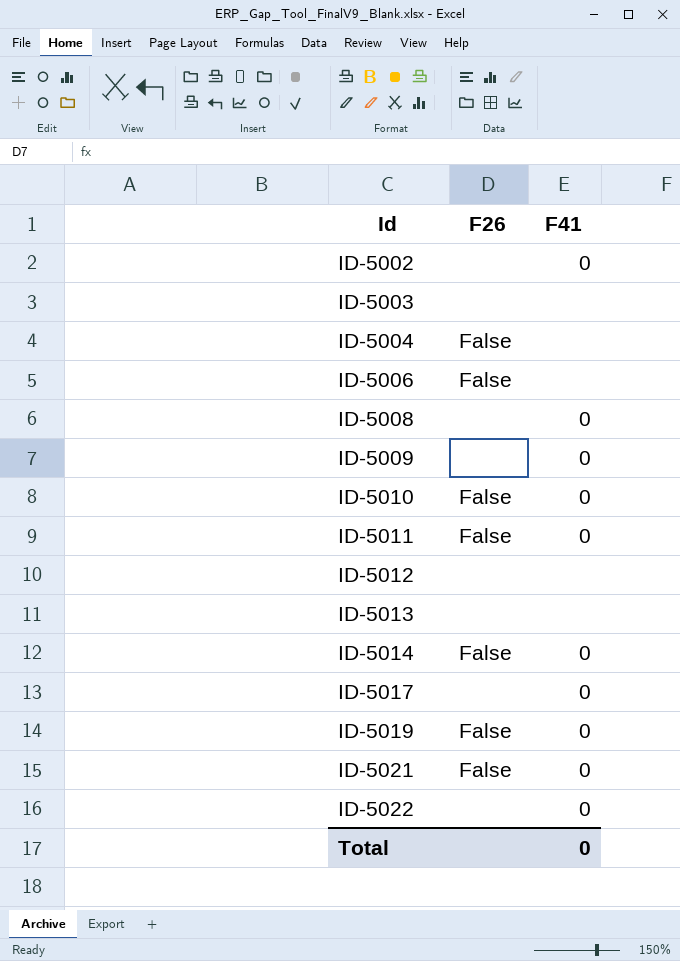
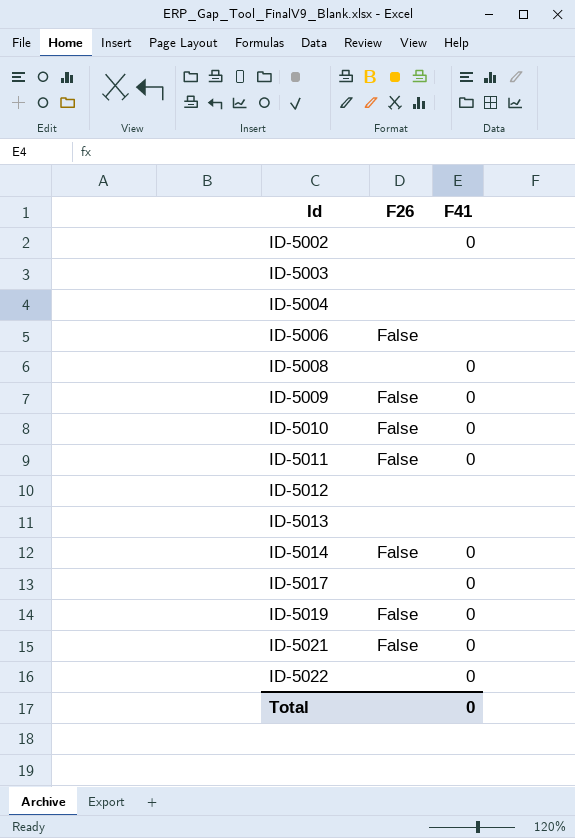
ID-5004 | F26: False -> none
ID-5009 | F26: none -> False

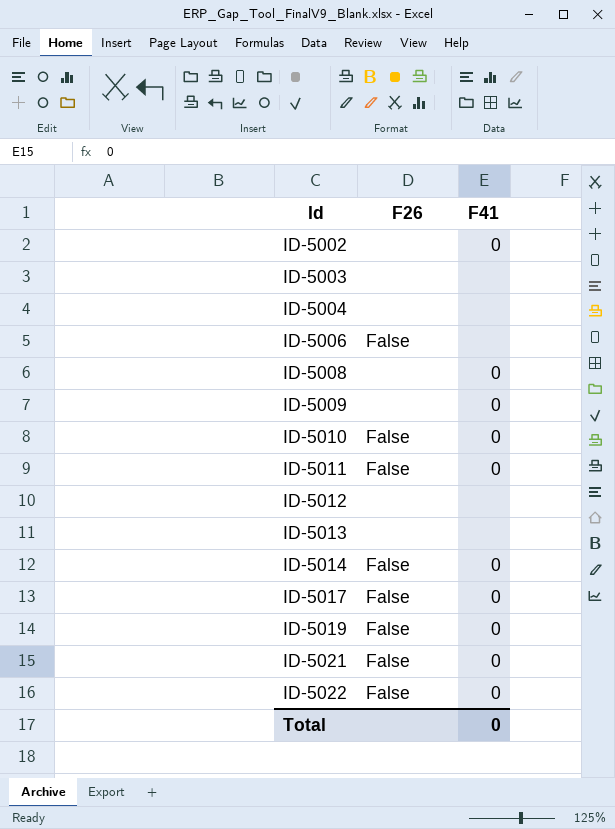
ID-5009 | F26: False -> none
ID-5017 | F26: none -> False
ID-5022 | F26: none -> False

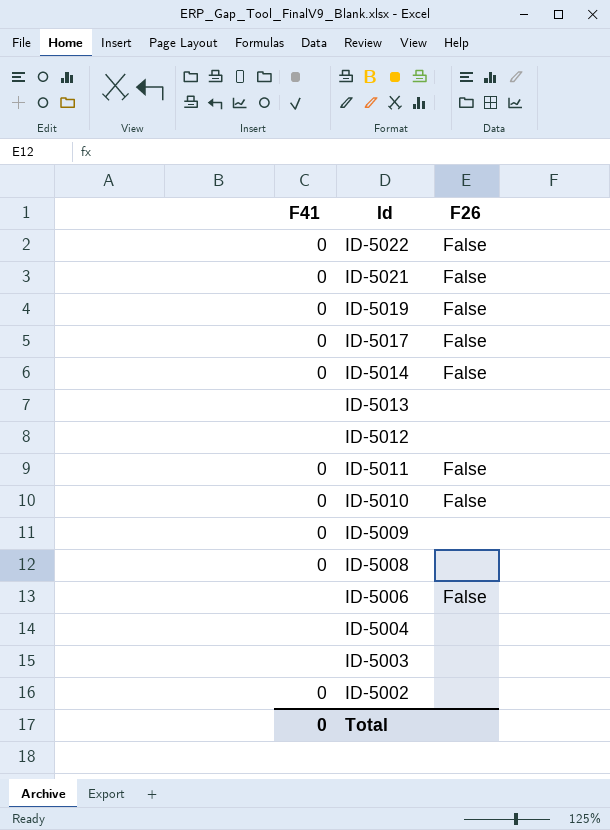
row order: Id ascending -> Id descending
column F41 | position: 3 -> 1

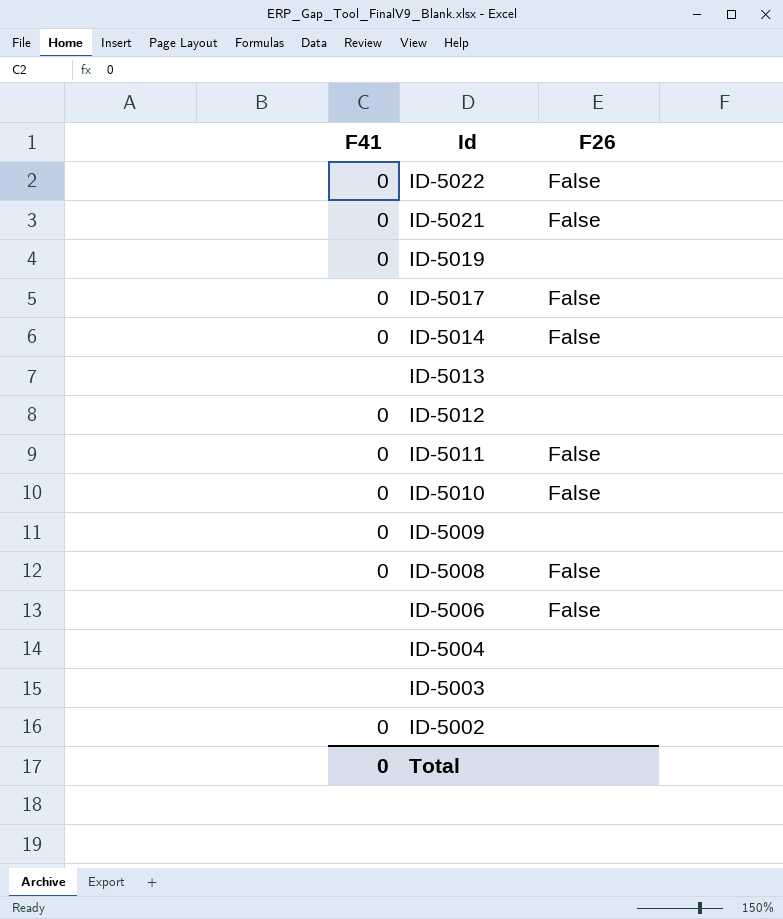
ID-5019 | F26: False -> none
ID-5012 | F41: none -> 0
ID-5008 | F26: none -> False

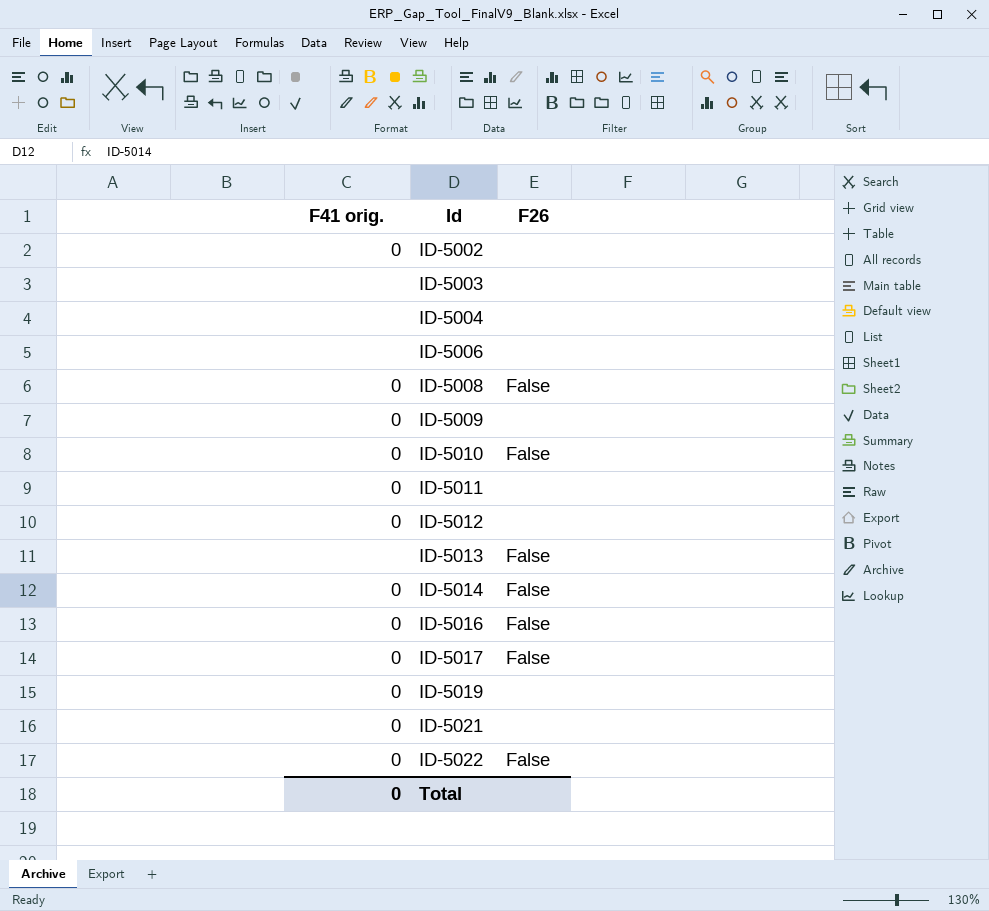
row order: Id descending -> Id ascending
column name: F41 -> F41 orig.
ID-5006 | F26: False -> none
ID-5011 | F26: False -> none
ID-5013 | F26: none -> False
row ID-5016: none -> 0 | False
ID-5021 | F26: False -> none

